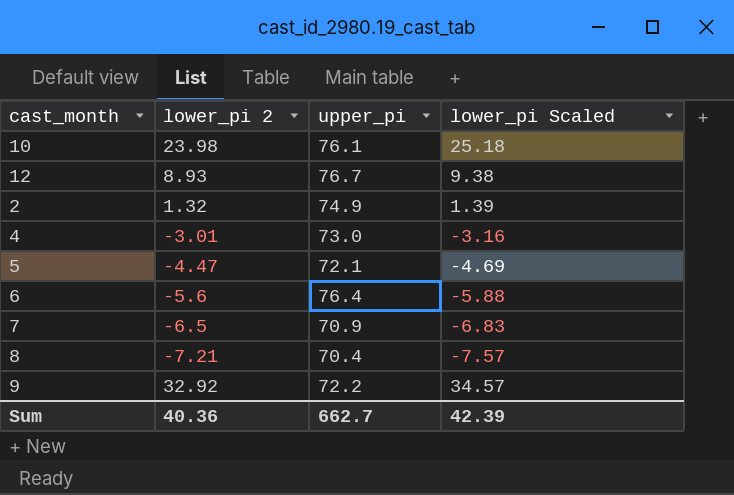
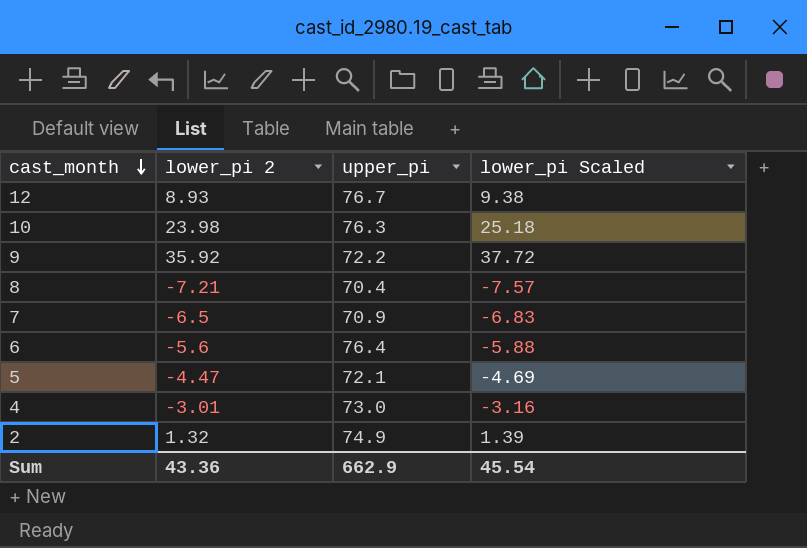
row order: none -> cast_month descending
10 | upper_pi: 76.1 -> 76.3
9 | lower_pi 2: 32.92 -> 35.92
9 | lower_pi Scaled: 34.57 -> 37.72
Sum | lower_pi 2: 40.36 -> 43.36
Sum | upper_pi: 662.7 -> 662.9
Sum | lower_pi Scaled: 42.39 -> 45.54

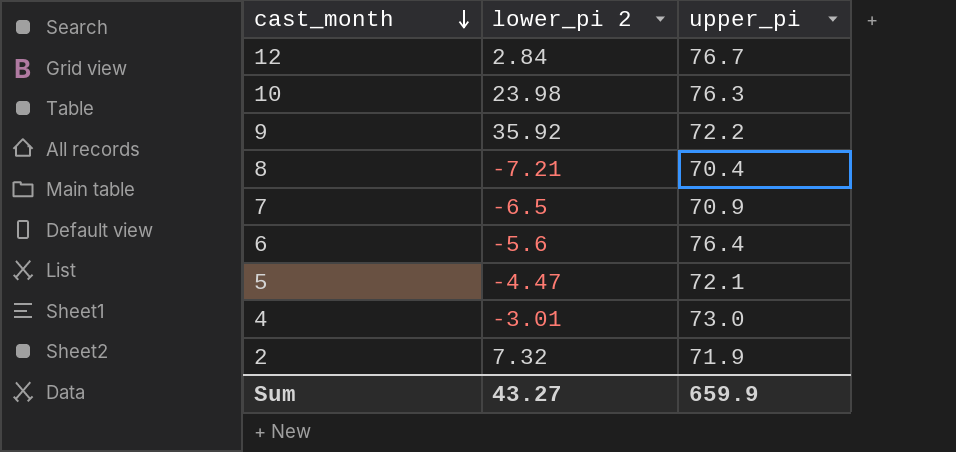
column lower_pi Scaled | formula: [lower_pi 2] * 1.05 -> none
12 | lower_pi 2: 8.93 -> 2.84
2 | lower_pi 2: 1.32 -> 7.32
2 | upper_pi: 74.9 -> 71.9
Sum | lower_pi 2: 43.36 -> 43.27
Sum | upper_pi: 662.9 -> 659.9

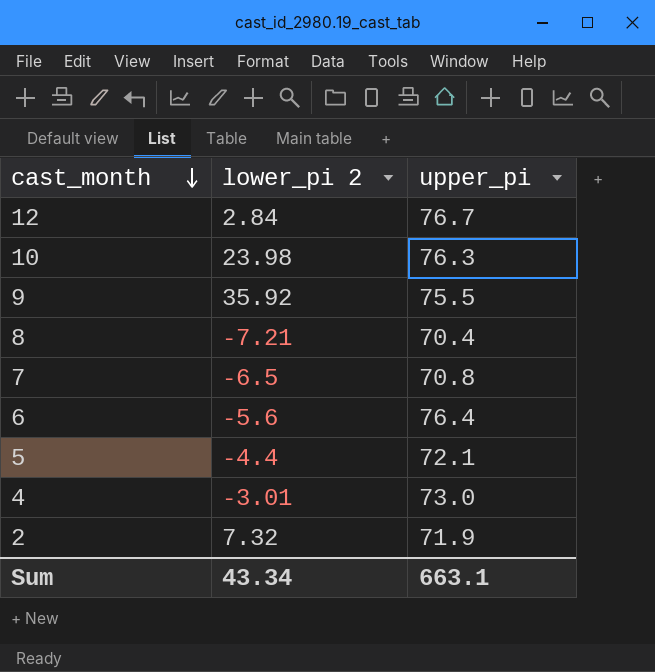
9 | upper_pi: 72.2 -> 75.5
7 | upper_pi: 70.9 -> 70.8
5 | lower_pi 2: -4.47 -> -4.4
Sum | lower_pi 2: 43.27 -> 43.34
Sum | upper_pi: 659.9 -> 663.1

